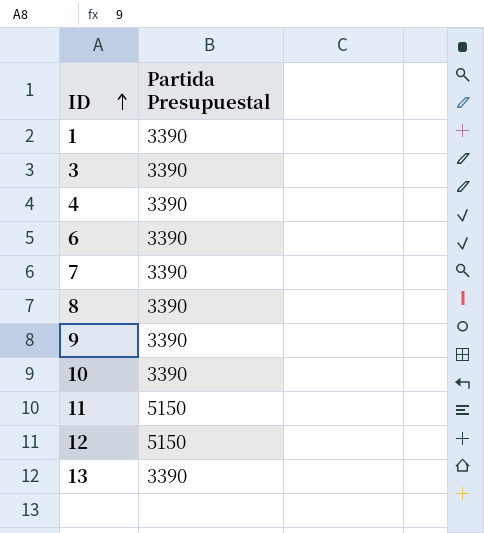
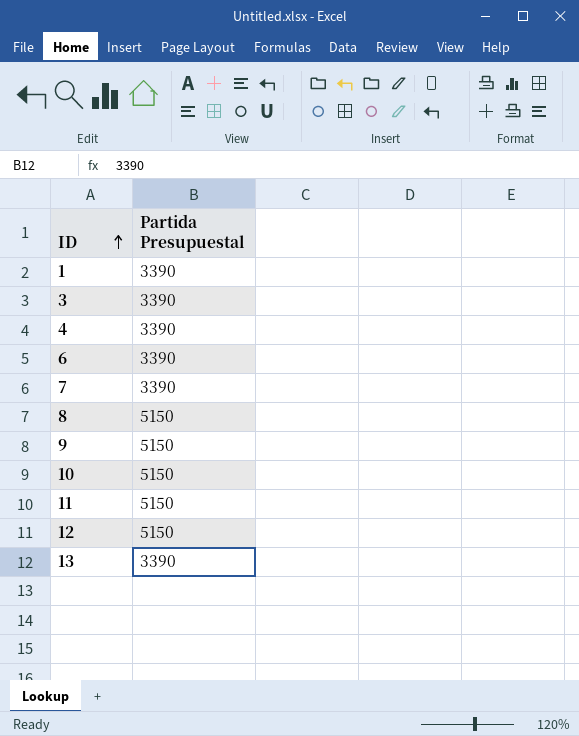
8 | Partida Presupuestal: 3390 -> 5150
9 | Partida Presupuestal: 3390 -> 5150
10 | Partida Presupuestal: 3390 -> 5150

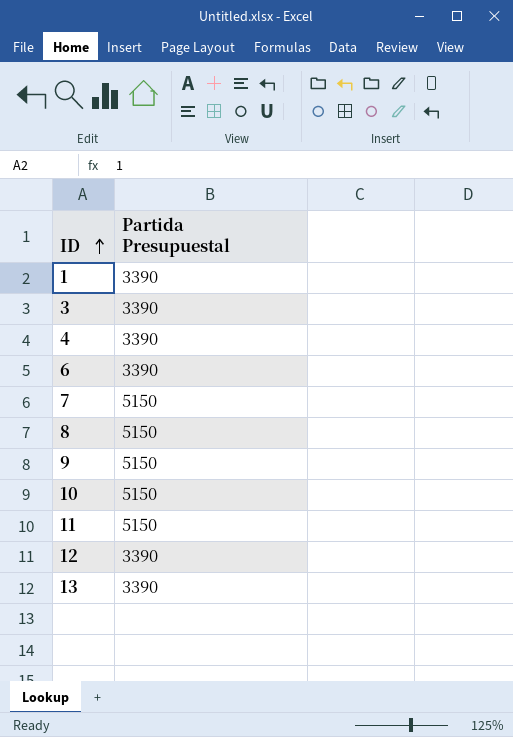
7 | Partida Presupuestal: 3390 -> 5150
12 | Partida Presupuestal: 5150 -> 3390

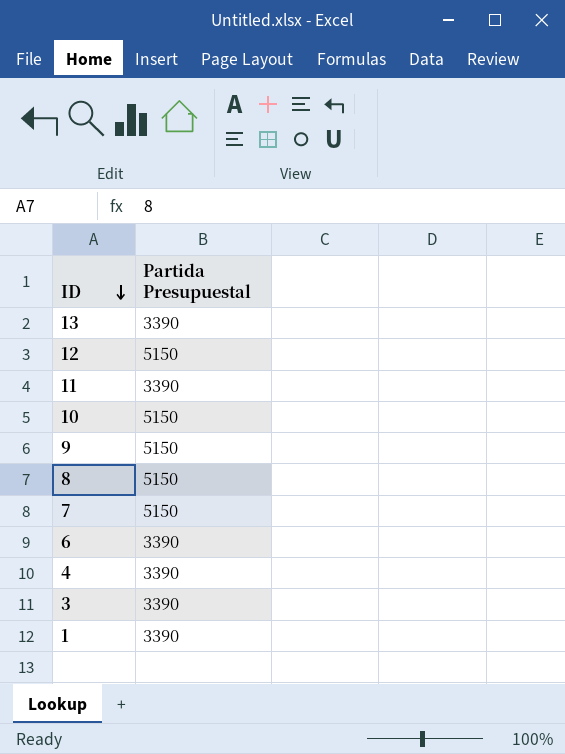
row order: ID ascending -> ID descending
12 | Partida Presupuestal: 3390 -> 5150
11 | Partida Presupuestal: 5150 -> 3390

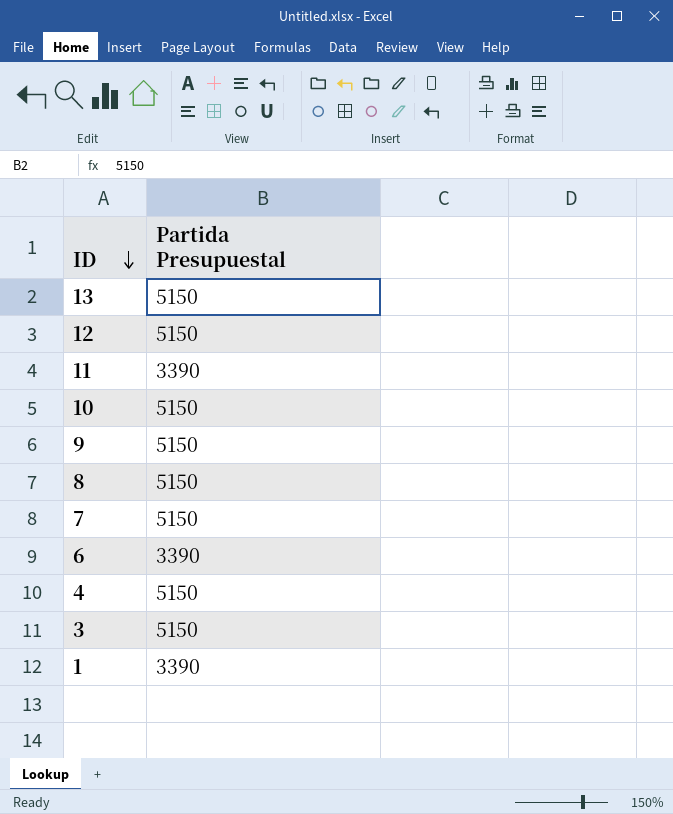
13 | Partida Presupuestal: 3390 -> 5150
4 | Partida Presupuestal: 3390 -> 5150
3 | Partida Presupuestal: 3390 -> 5150

